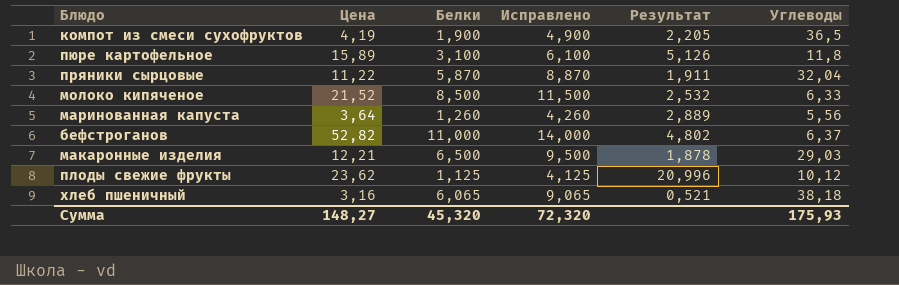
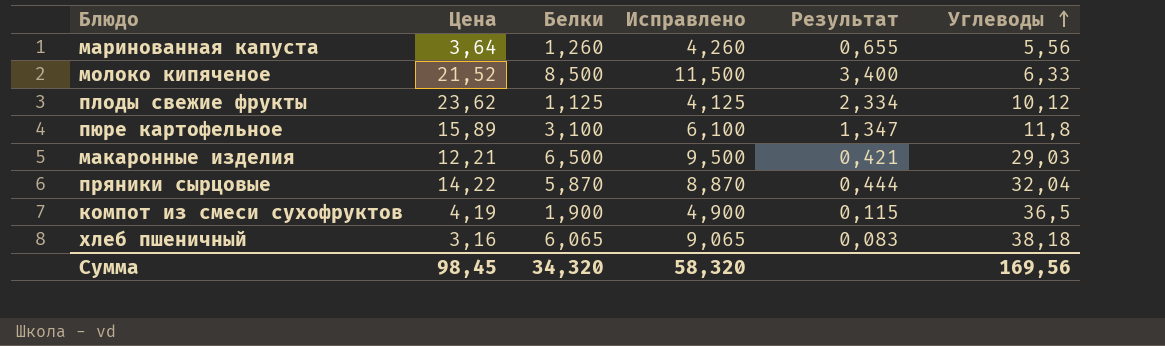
row order: none -> Углеводы ascending
column Результат | formula: [Цена] / [Белки] -> [Цена] / [Углеводы]
row бефстроганов: 52,82 | 11,000 | 14,000 | 4,802 | 6,37 -> none
пряники сырцовые | Цена: 11,22 -> 14,22
Сумма | Цена: 148,27 -> 98,45
Сумма | Белки: 45,320 -> 34,320
Сумма | Исправлено: 72,320 -> 58,320
Сумма | Углеводы: 175,93 -> 169,56

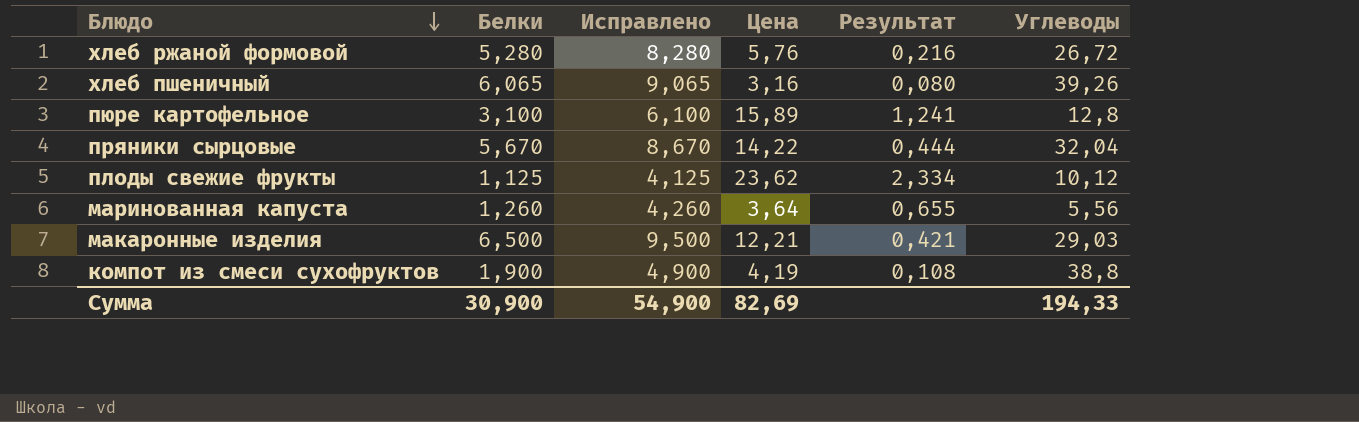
row order: Углеводы ascending -> Блюдо descending
column Цена | position: 2 -> 4
row молоко кипяченое: 21,52 | 8,500 | 11,500 | 3,400 | 6,33 -> none
row хлеб ржаной формовой: none -> 5,280 | 8,280 | 5,76 | 0,216 | 26,72
хлеб пшеничный | Результат: 0,083 -> 0,080
хлеб пшеничный | Углеводы: 38,18 -> 39,26
пюре картофельное | Результат: 1,347 -> 1,241
пюре картофельное | Углеводы: 11,8 -> 12,8
пряники сырцовые | Белки: 5,870 -> 5,670
пряники сырцовые | Исправлено: 8,870 -> 8,670
компот из смеси сухофруктов | Результат: 0,115 -> 0,108
компот из смеси сухофруктов | Углеводы: 36,5 -> 38,8
Сумма | Белки: 34,320 -> 30,900
Сумма | Исправлено: 58,320 -> 54,900
Сумма | Цена: 98,45 -> 82,69
Сумма | Углеводы: 169,56 -> 194,33

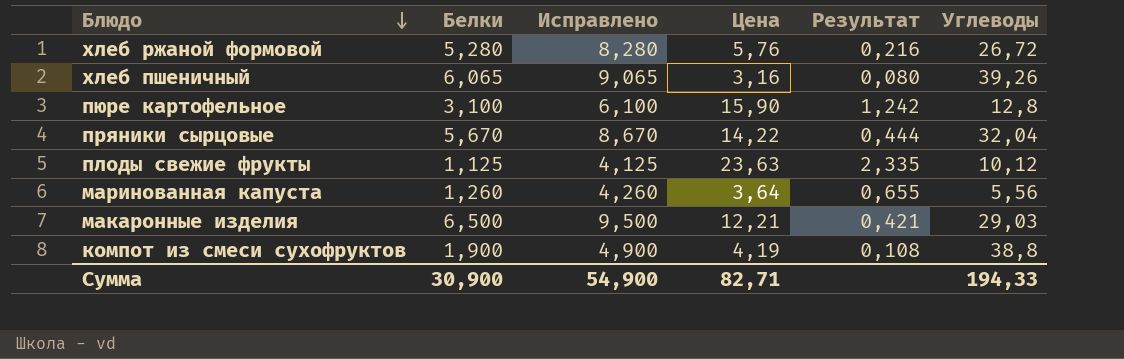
пюре картофельное | Цена: 15,89 -> 15,90
пюре картофельное | Результат: 1,241 -> 1,242
плоды свежие фрукты | Цена: 23,62 -> 23,63
плоды свежие фрукты | Результат: 2,334 -> 2,335
Сумма | Цена: 82,69 -> 82,71

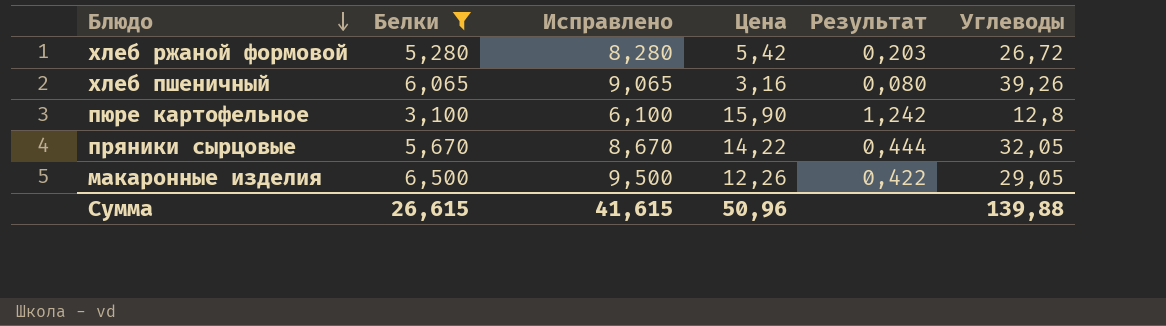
filter: none -> Белки >= 3,100
хлеб ржаной формовой | Цена: 5,76 -> 5,42
хлеб ржаной формовой | Результат: 0,216 -> 0,203
пряники сырцовые | Углеводы: 32,04 -> 32,05
макаронные изделия | Цена: 12,21 -> 12,26
макаронные изделия | Результат: 0,421 -> 0,422
макаронные изделия | Углеводы: 29,03 -> 29,05
Сумма | Белки: 30,900 -> 26,615
Сумма | Исправлено: 54,900 -> 41,615
Сумма | Цена: 82,71 -> 50,96
Сумма | Углеводы: 194,33 -> 139,88

